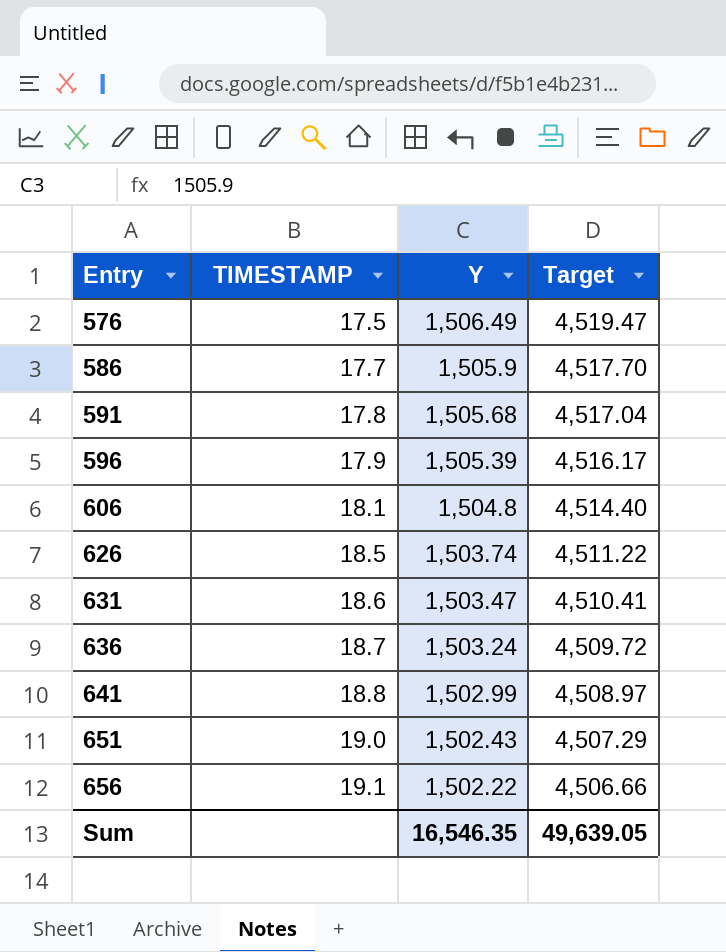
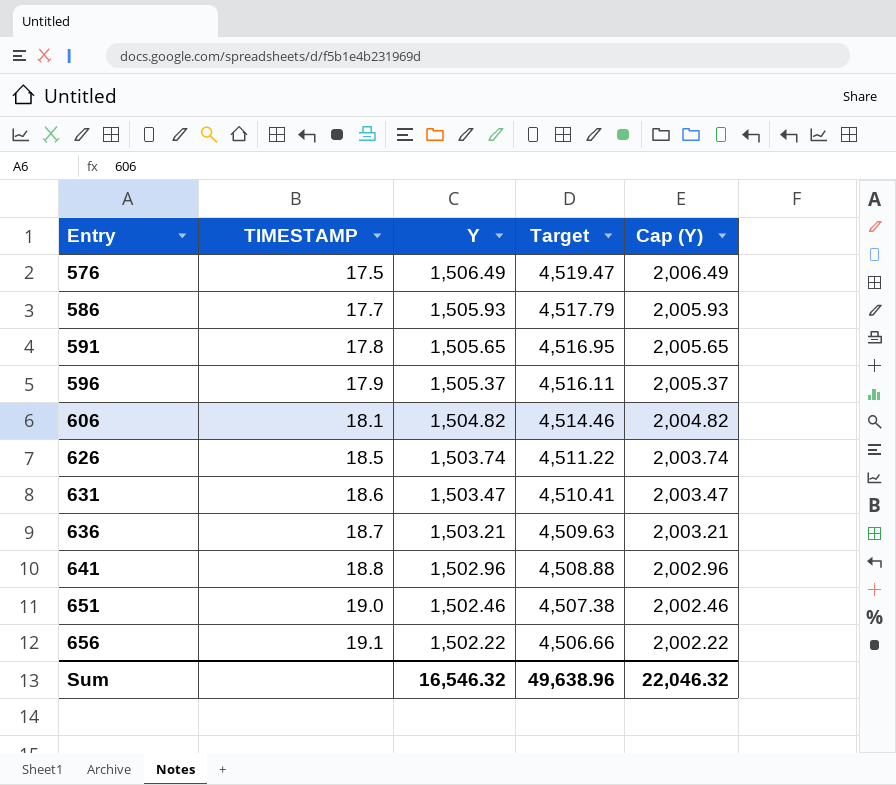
column Cap (Y) | formula: none -> [Y] + 500
586 | Y: 1,505.9 -> 1,505.93
586 | Target: 4,517.70 -> 4,517.79
591 | Y: 1,505.68 -> 1,505.65
591 | Target: 4,517.04 -> 4,516.95
596 | Y: 1,505.39 -> 1,505.37
596 | Target: 4,516.17 -> 4,516.11
606 | Y: 1,504.8 -> 1,504.82
606 | Target: 4,514.40 -> 4,514.46
636 | Y: 1,503.24 -> 1,503.21
636 | Target: 4,509.72 -> 4,509.63
641 | Y: 1,502.99 -> 1,502.96
641 | Target: 4,508.97 -> 4,508.88
651 | Y: 1,502.43 -> 1,502.46
651 | Target: 4,507.29 -> 4,507.38
Sum | Y: 16,546.35 -> 16,546.32
Sum | Target: 49,639.05 -> 49,638.96

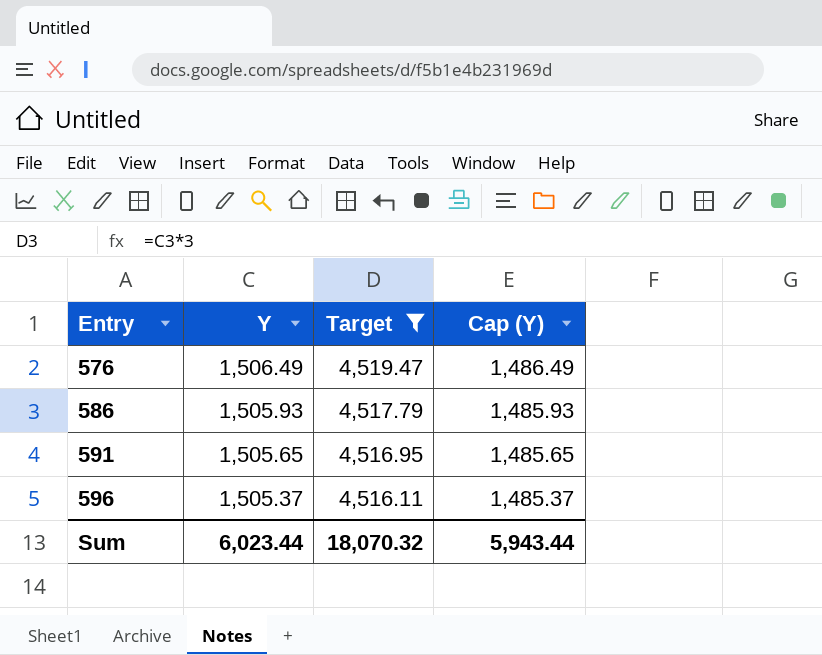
filter: none -> Target >= 4,516.11
column TIMESTAMP | position: 2 -> none
column Cap (Y) | formula: [Y] + 500 -> [Y] - 20
Sum | Y: 16,546.32 -> 6,023.44
Sum | Target: 49,638.96 -> 18,070.32
Sum | Cap (Y): 22,046.32 -> 5,943.44

